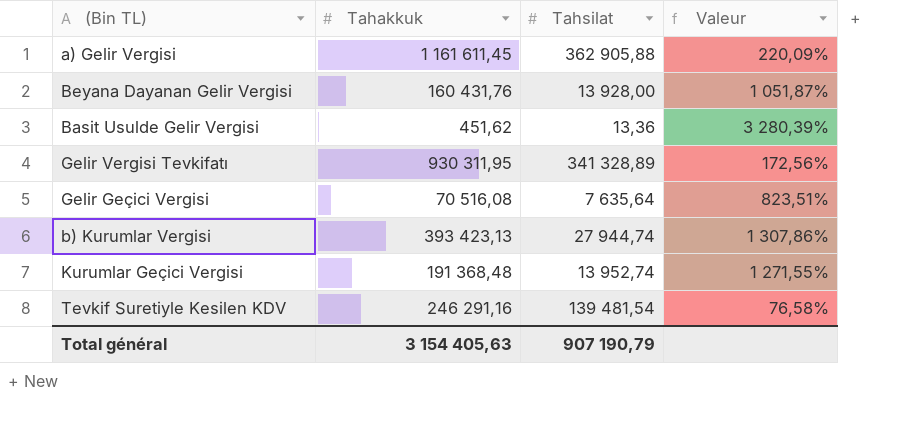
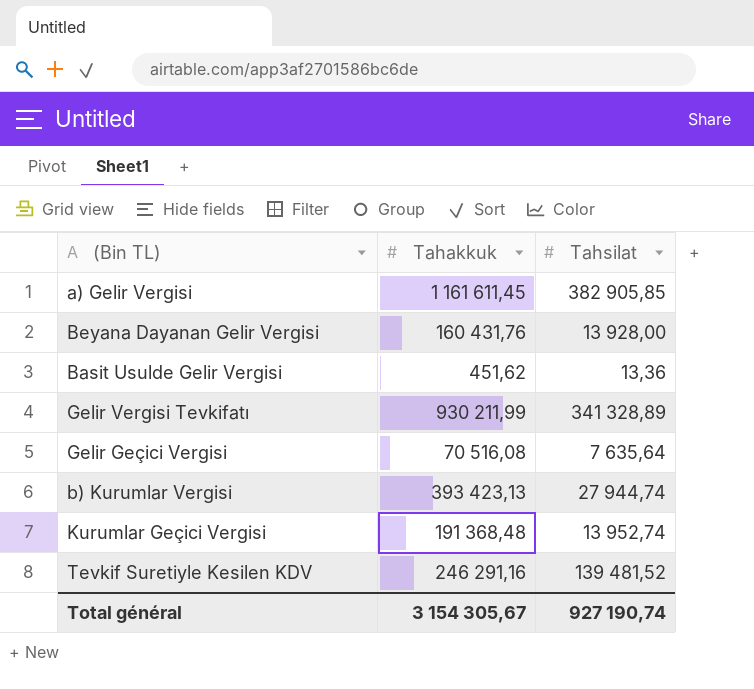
column Valeur | formula: ([Tahakkuk] - [Tahsilat]) / [Tahsilat] -> none
a) Gelir Vergisi | Tahsilat: 362 905,88 -> 382 905,85
Gelir Vergisi Tevkifatı | Tahakkuk: 930 311,95 -> 930 211,99
Tevkif Suretiyle Kesilen KDV | Tahsilat: 139 481,54 -> 139 481,52
Total général | Tahakkuk: 3 154 405,63 -> 3 154 305,67
Total général | Tahsilat: 907 190,79 -> 927 190,74

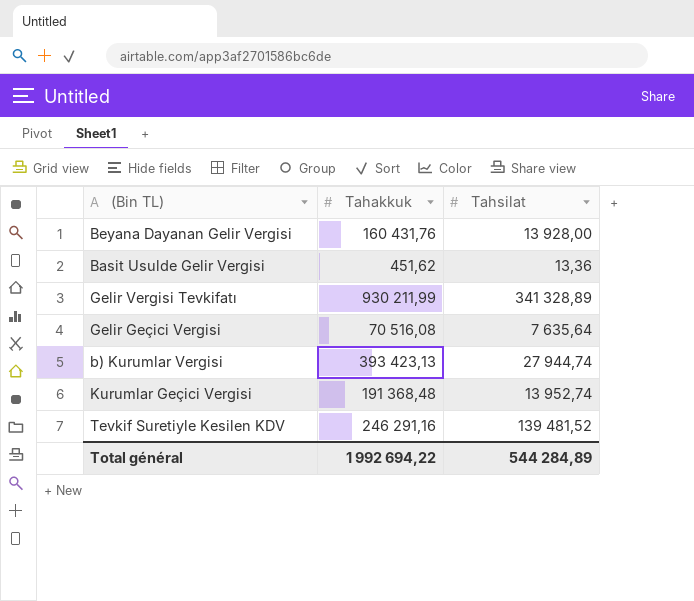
row a) Gelir Vergisi: 1 161 611,45 | 382 905,85 -> none
Total général | Tahakkuk: 3 154 305,67 -> 1 992 694,22
Total général | Tahsilat: 927 190,74 -> 544 284,89

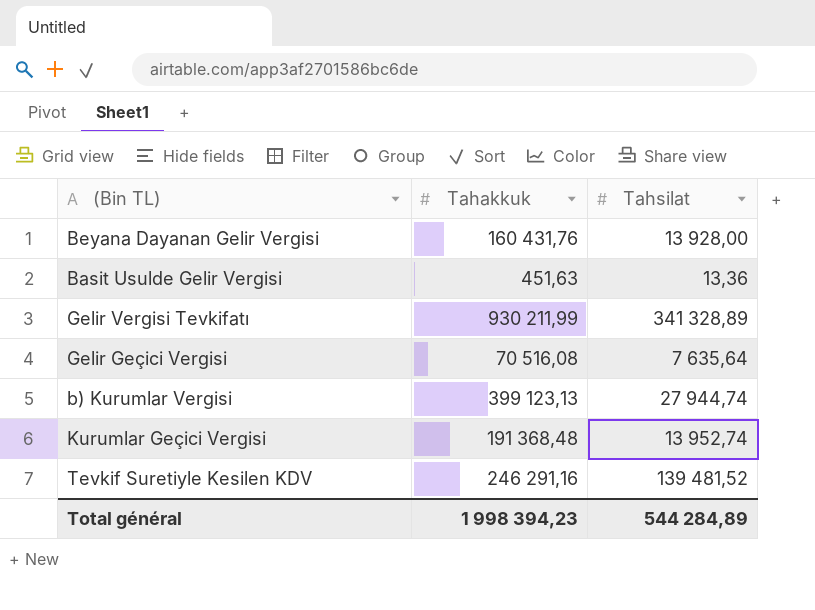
Basit Usulde Gelir Vergisi | Tahakkuk: 451,62 -> 451,63
b) Kurumlar Vergisi | Tahakkuk: 393 423,13 -> 399 123,13
Total général | Tahakkuk: 1 992 694,22 -> 1 998 394,23

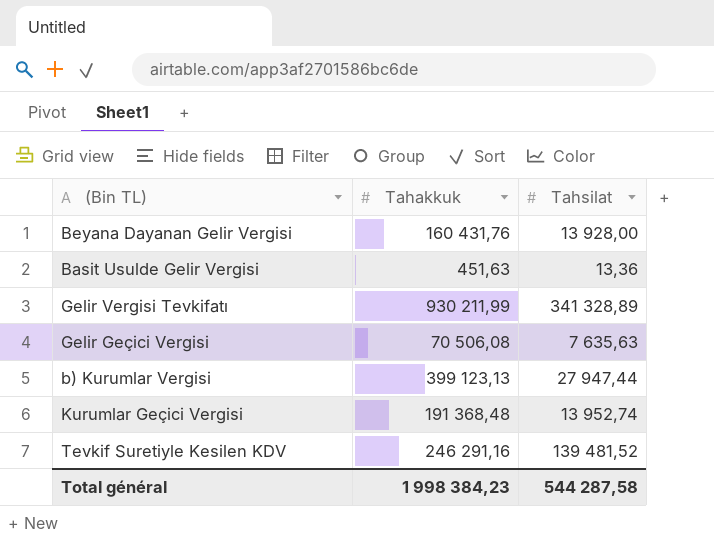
Gelir Geçici Vergisi | Tahakkuk: 70 516,08 -> 70 506,08
Gelir Geçici Vergisi | Tahsilat: 7 635,64 -> 7 635,63
b) Kurumlar Vergisi | Tahsilat: 27 944,74 -> 27 947,44
Total général | Tahakkuk: 1 998 394,23 -> 1 998 384,23
Total général | Tahsilat: 544 284,89 -> 544 287,58

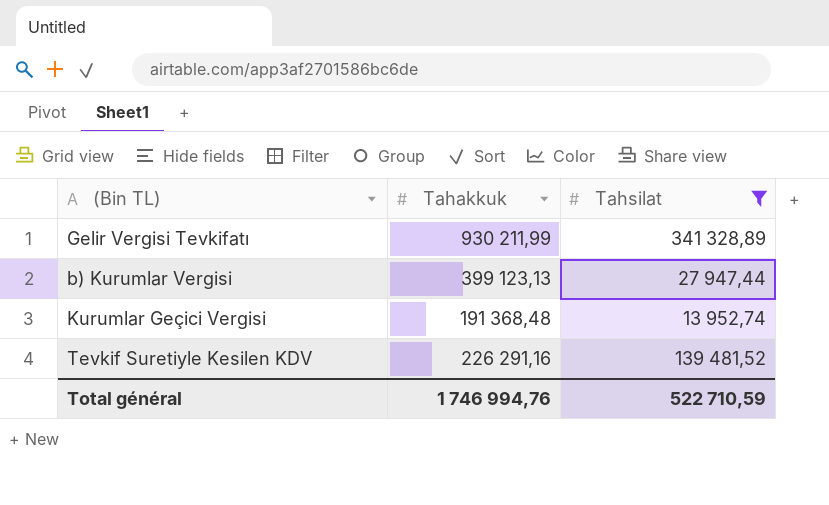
filter: none -> Tahsilat >= 13 952,74
Tevkif Suretiyle Kesilen KDV | Tahakkuk: 246 291,16 -> 226 291,16
Total général | Tahakkuk: 1 998 384,23 -> 1 746 994,76
Total général | Tahsilat: 544 287,58 -> 522 710,59

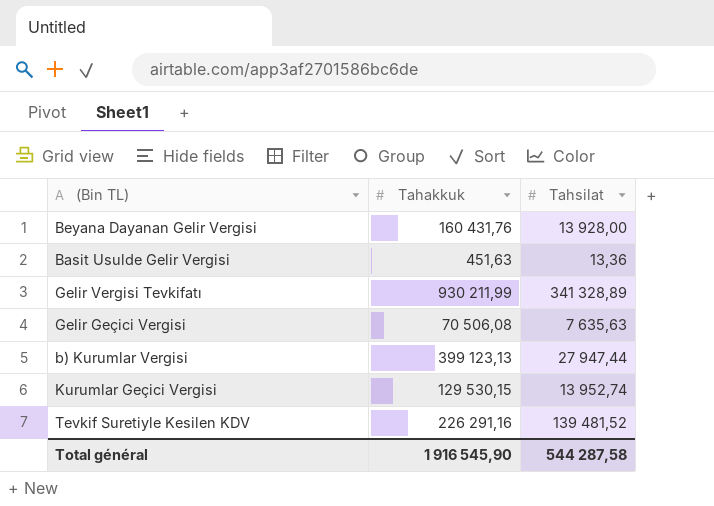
filter: Tahsilat >= 13 952,74 -> none
Kurumlar Geçici Vergisi | Tahakkuk: 191 368,48 -> 129 530,15
Total général | Tahakkuk: 1 746 994,76 -> 1 916 545,90
Total général | Tahsilat: 522 710,59 -> 544 287,58

